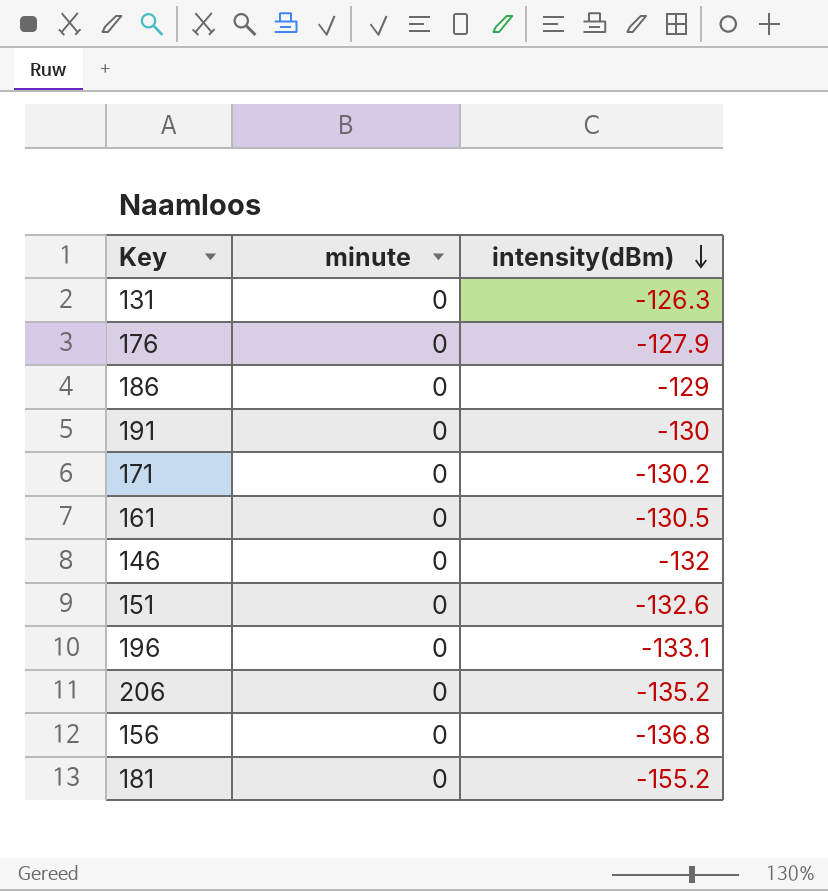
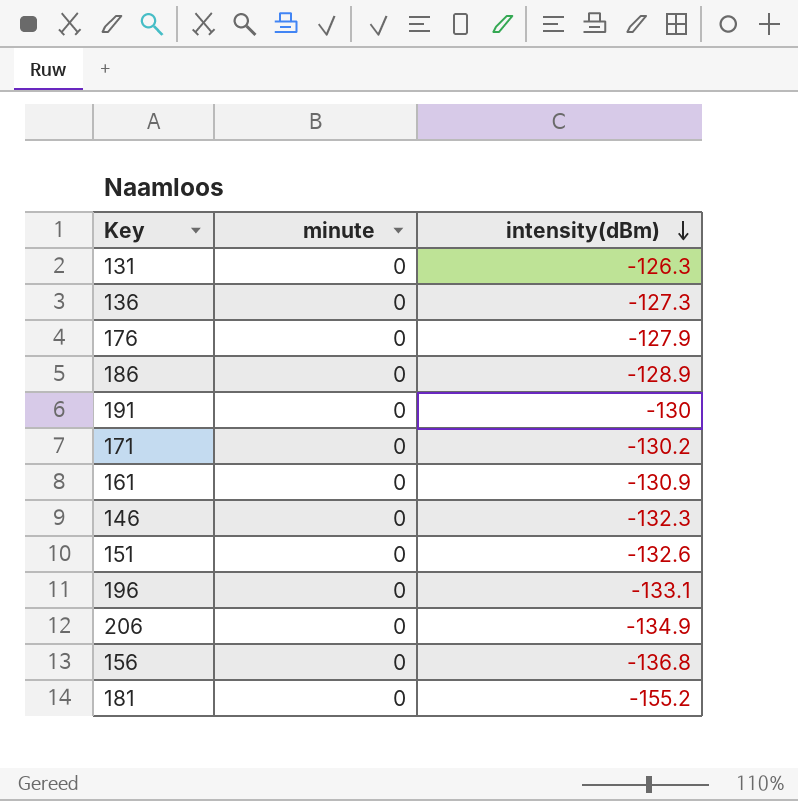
row 136: none -> 0 | -127.3
186 | intensity(dBm): -129 -> -128.9
161 | intensity(dBm): -130.5 -> -130.9
146 | intensity(dBm): -132 -> -132.3
206 | intensity(dBm): -135.2 -> -134.9

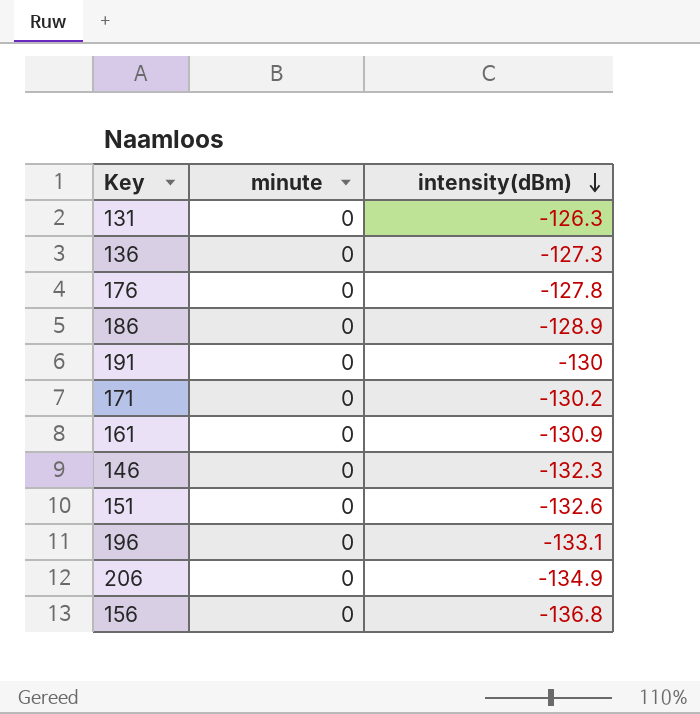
row 181: 0 | -155.2 -> none
176 | intensity(dBm): -127.9 -> -127.8

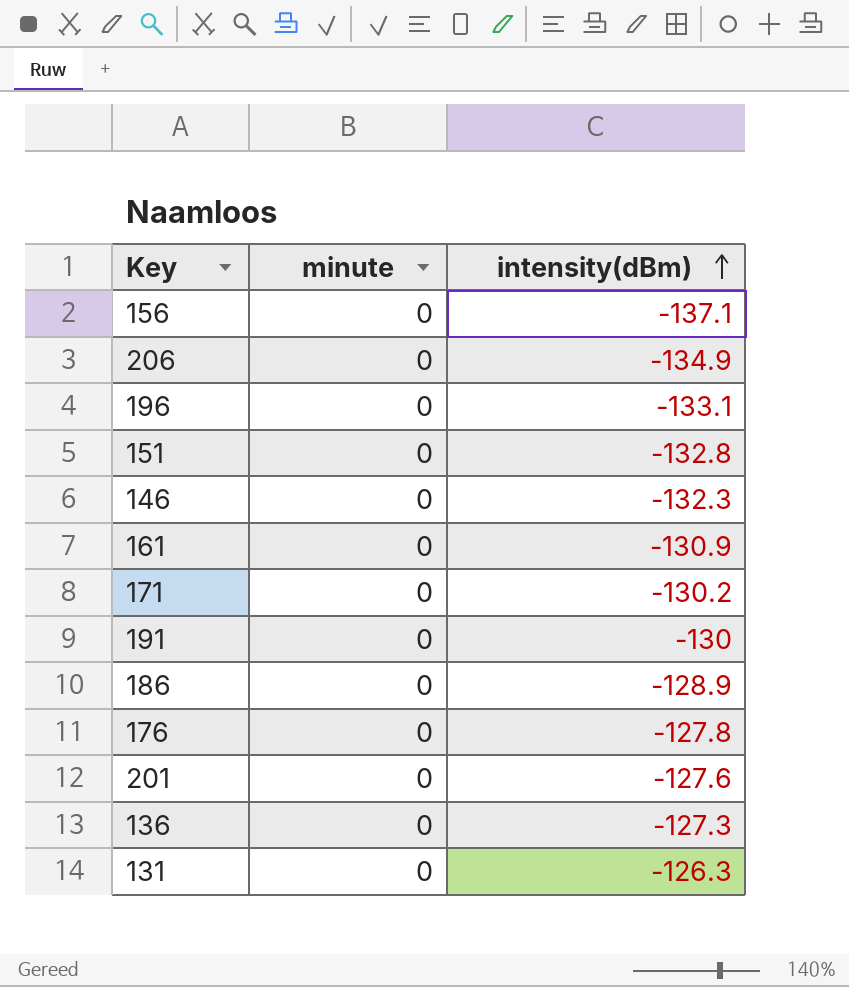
row order: intensity(dBm) descending -> intensity(dBm) ascending
156 | intensity(dBm): -136.8 -> -137.1
151 | intensity(dBm): -132.6 -> -132.8
row 201: none -> 0 | -127.6

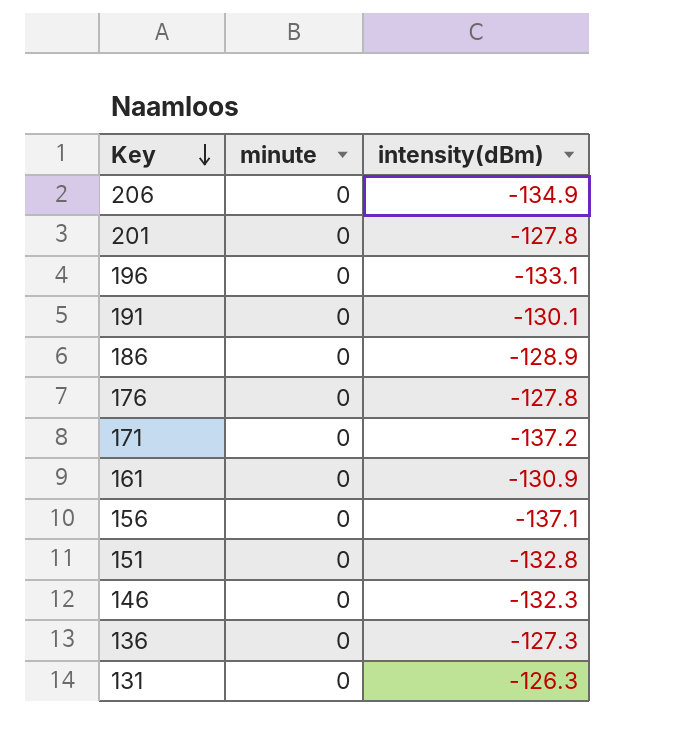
row order: intensity(dBm) ascending -> Key descending
201 | intensity(dBm): -127.6 -> -127.8
191 | intensity(dBm): -130 -> -130.1
171 | intensity(dBm): -130.2 -> -137.2

